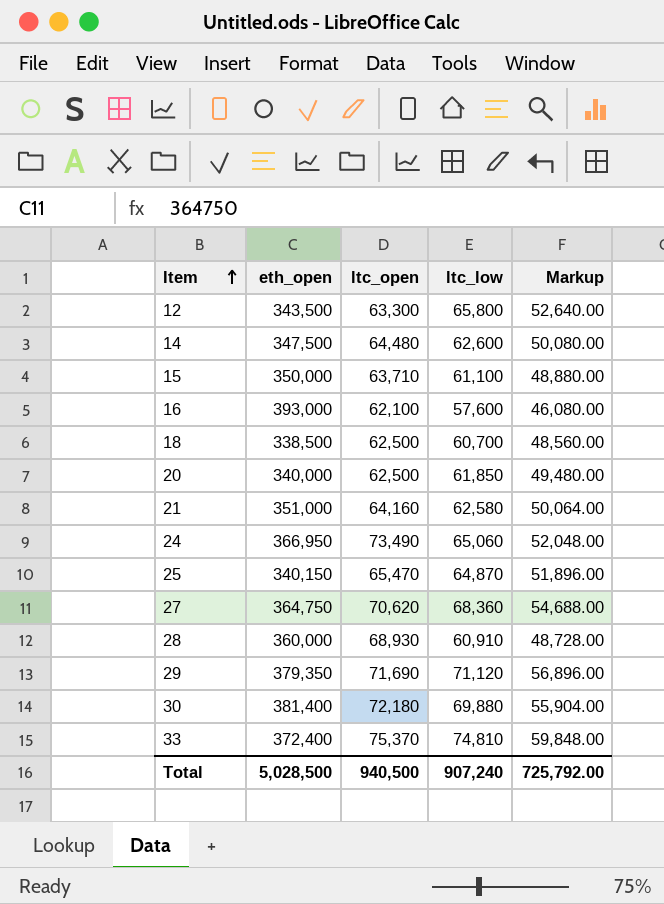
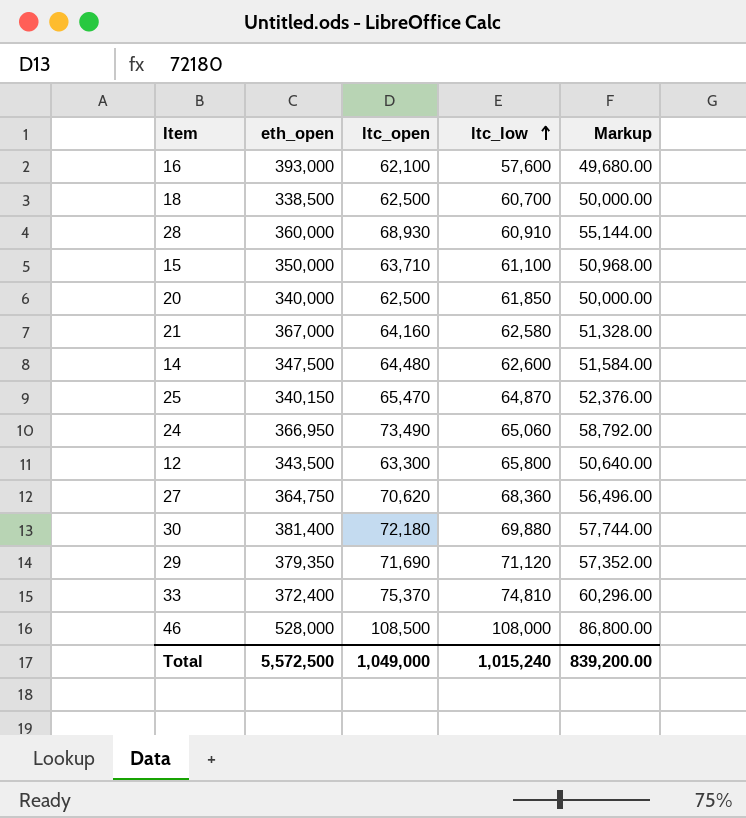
row order: Item ascending -> ltc_low ascending
column Markup | formula: [ltc_low] * 0.8 -> [ltc_open] * 0.8
21 | eth_open: 351,000 -> 367,000
row 46: none -> 528,000 | 108,500 | 108,000 | 86,800.00
Total | eth_open: 5,028,500 -> 5,572,500
Total | ltc_open: 940,500 -> 1,049,000
Total | ltc_low: 907,240 -> 1,015,240
Total | Markup: 725,792.00 -> 839,200.00

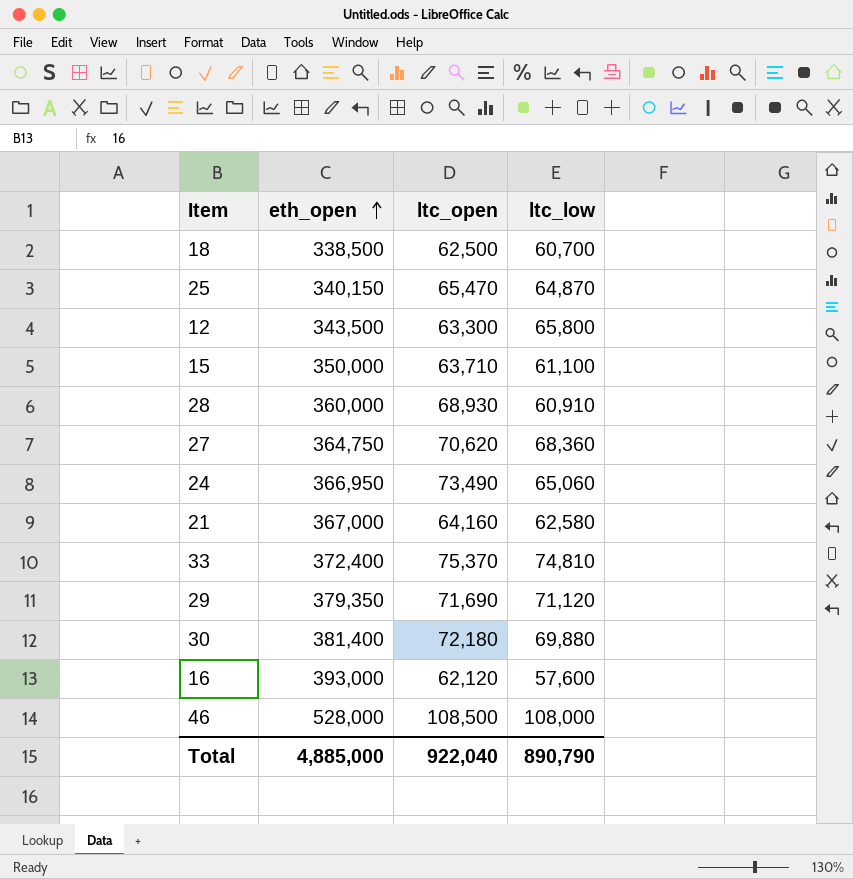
row order: ltc_low ascending -> eth_open ascending
column Markup | formula: [ltc_open] * 0.8 -> none
row 20: 340,000 | 62,500 | 61,850 | 50,000.00 -> none
row 14: 347,500 | 64,480 | 62,600 | 51,584.00 -> none
16 | ltc_open: 62,100 -> 62,120
Total | eth_open: 5,572,500 -> 4,885,000
Total | ltc_open: 1,049,000 -> 922,040
Total | ltc_low: 1,015,240 -> 890,790

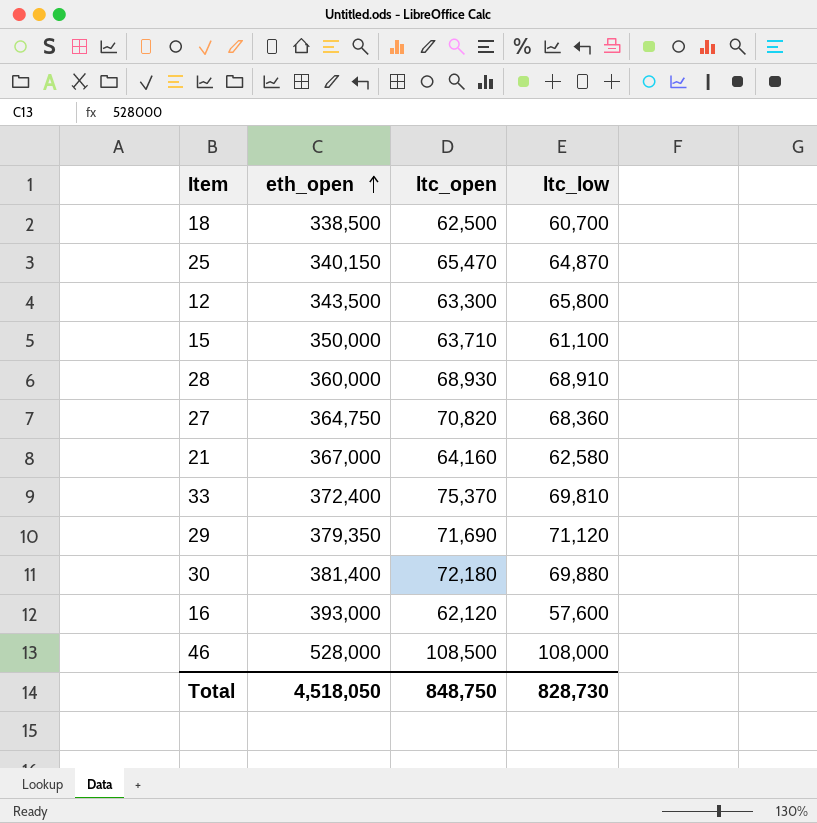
row 24: 366,950 | 73,490 | 65,060 -> none
28 | ltc_low: 60,910 -> 68,910
27 | ltc_open: 70,620 -> 70,820
33 | ltc_low: 74,810 -> 69,810
Total | eth_open: 4,885,000 -> 4,518,050
Total | ltc_open: 922,040 -> 848,750
Total | ltc_low: 890,790 -> 828,730

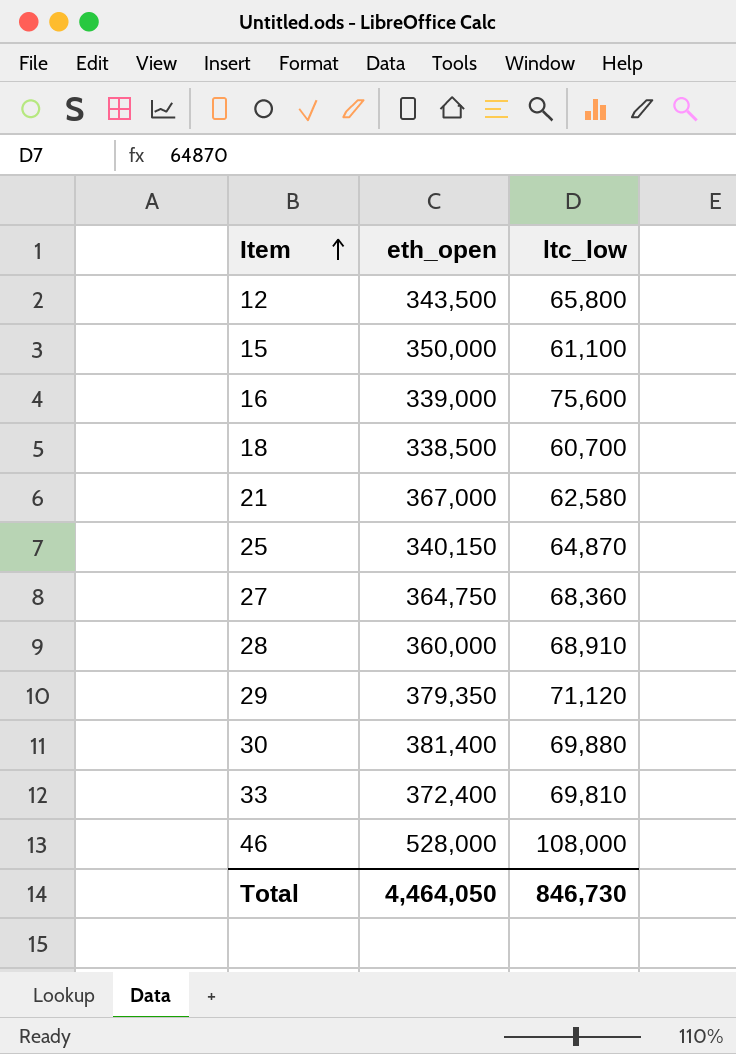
row order: eth_open ascending -> Item ascending
column ltc_open | position: 3 -> none
16 | eth_open: 393,000 -> 339,000
16 | ltc_low: 57,600 -> 75,600
Total | eth_open: 4,518,050 -> 4,464,050
Total | ltc_low: 828,730 -> 846,730

